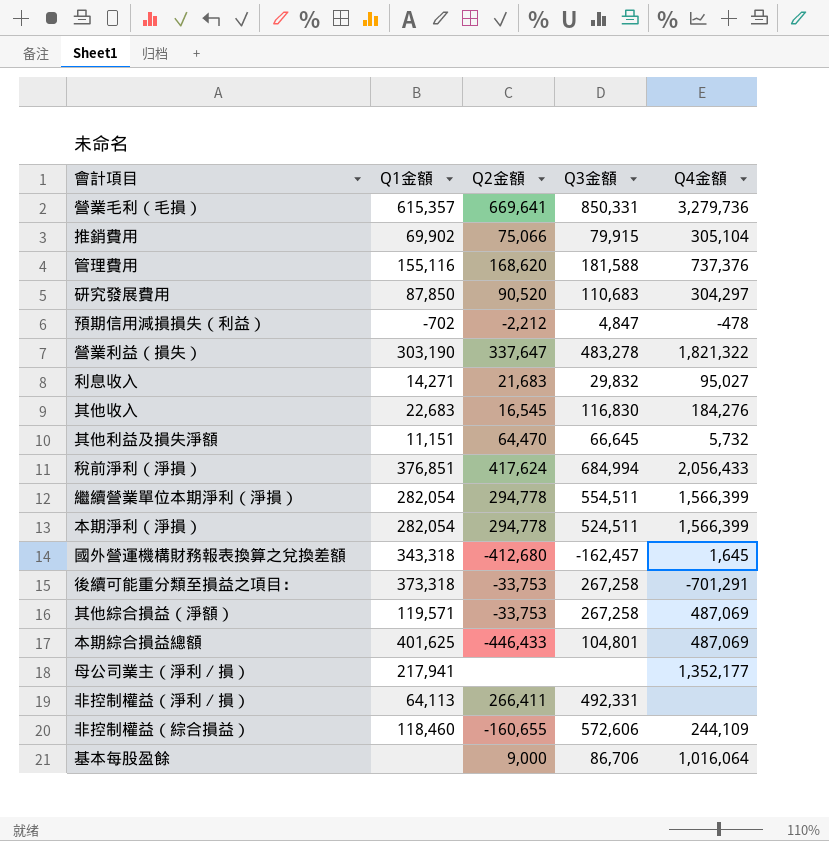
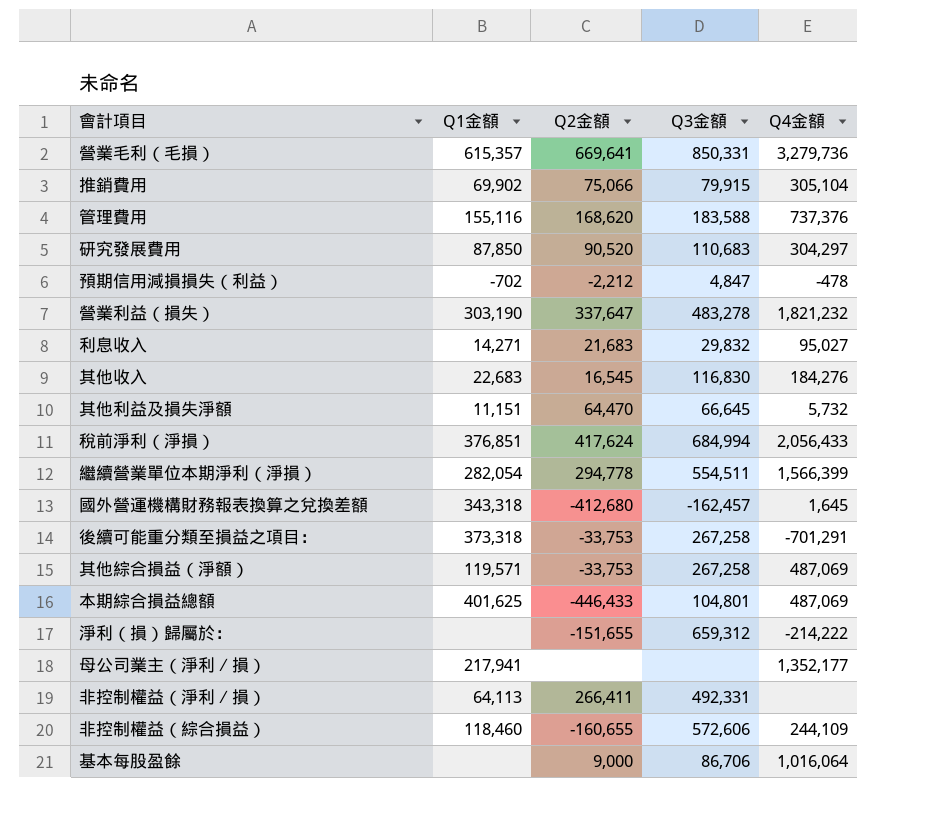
row 本期淨利（淨損）: 282,054 | 294,778 | 524,511 | 1,566,399 -> none
管理費用 | Q3金額: 181,588 -> 183,588
營業利益（損失） | Q4金額: 1,821,322 -> 1,821,232
row 淨利（損）歸屬於：: none -> none | -151,655 | 659,312 | -214,222

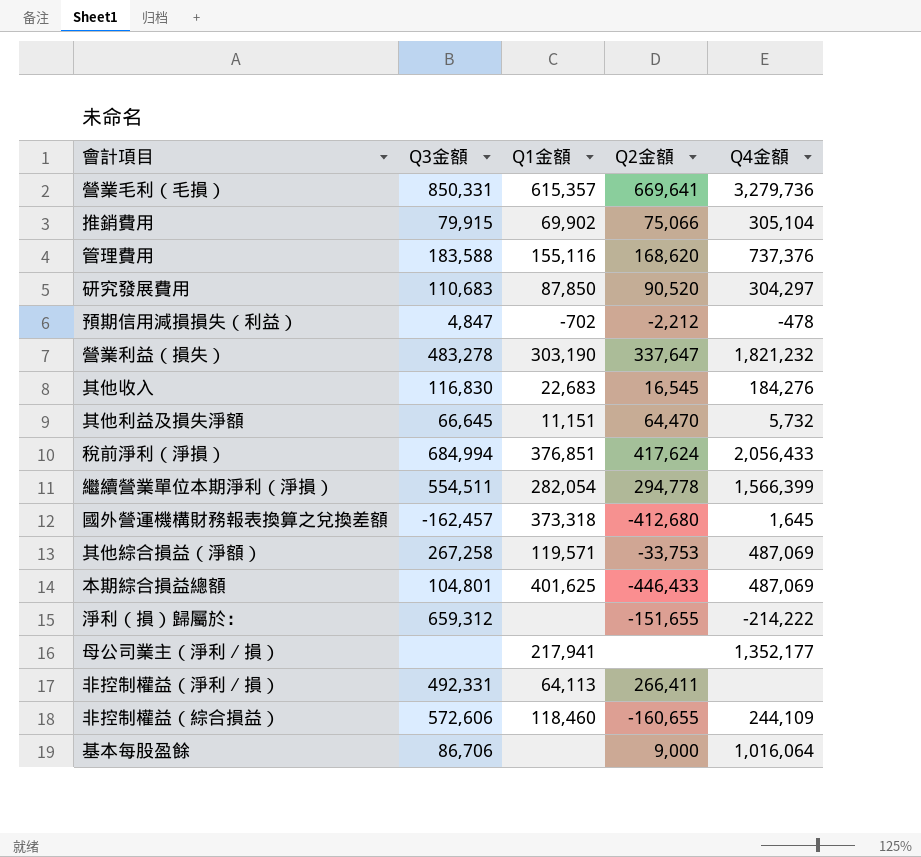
column Q3金額 | position: 4 -> 2
row 利息收入: 14,271 | 21,683 | 29,832 | 95,027 -> none
row 後續可能重分類至損益之項目：: 373,318 | -33,753 | 267,258 | -701,291 -> none
國外營運機構財務報表換算之兌換差額 | Q1金額: 343,318 -> 373,318

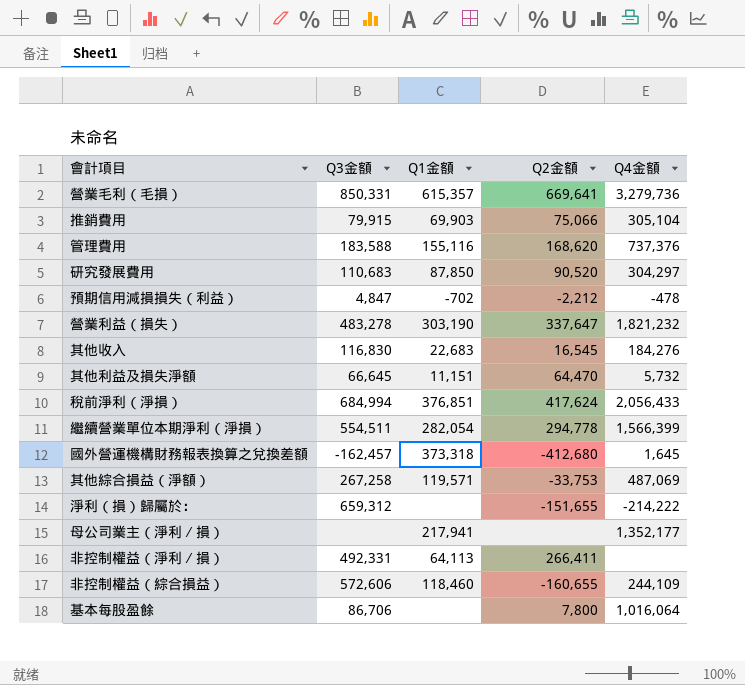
row 本期綜合損益總額: 104,801 | 401,625 | -446,433 | 487,069 -> none
推銷費用 | Q1金額: 69,902 -> 69,903
基本每股盈餘 | Q2金額: 9,000 -> 7,800

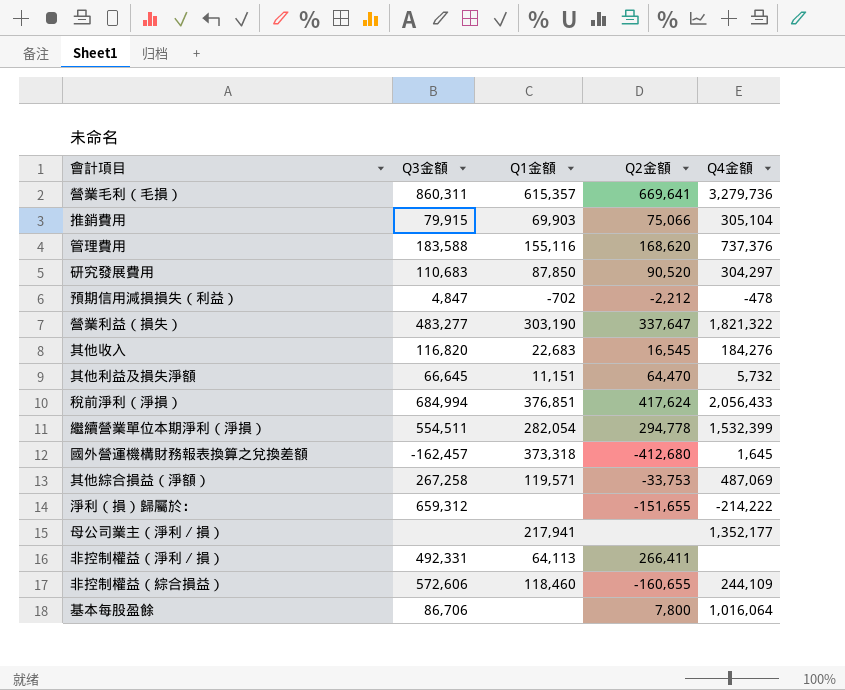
營業毛利（毛損） | Q3金額: 850,331 -> 860,311
營業利益（損失） | Q3金額: 483,278 -> 483,277
營業利益（損失） | Q4金額: 1,821,232 -> 1,821,322
其他收入 | Q3金額: 116,830 -> 116,820
繼續營業單位本期淨利（淨損） | Q4金額: 1,566,399 -> 1,532,399

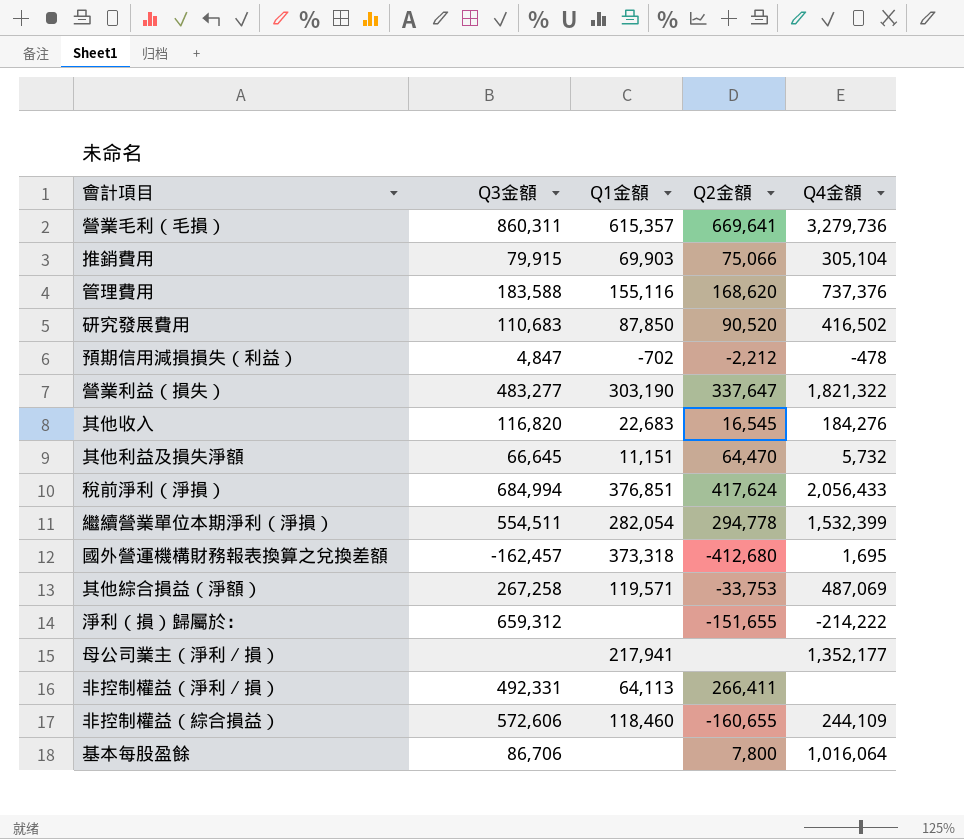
研究發展費用 | Q4金額: 304,297 -> 416,502
國外營運機構財務報表換算之兌換差額 | Q4金額: 1,645 -> 1,695

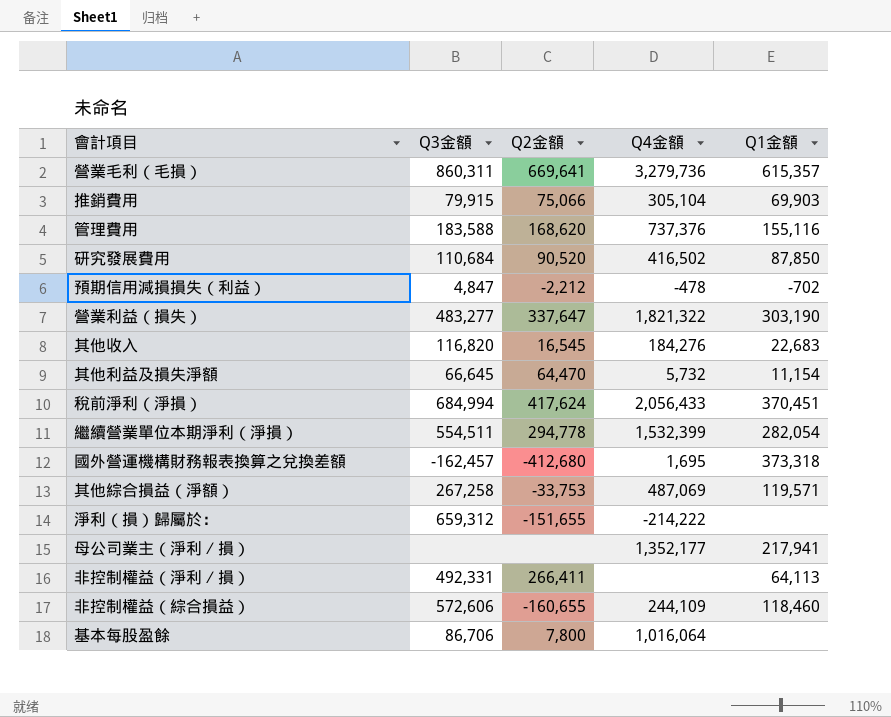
column Q1金額 | position: 3 -> 5
研究發展費用 | Q3金額: 110,683 -> 110,684
其他利益及損失淨額 | Q1金額: 11,151 -> 11,154
稅前淨利（淨損） | Q1金額: 376,851 -> 370,451

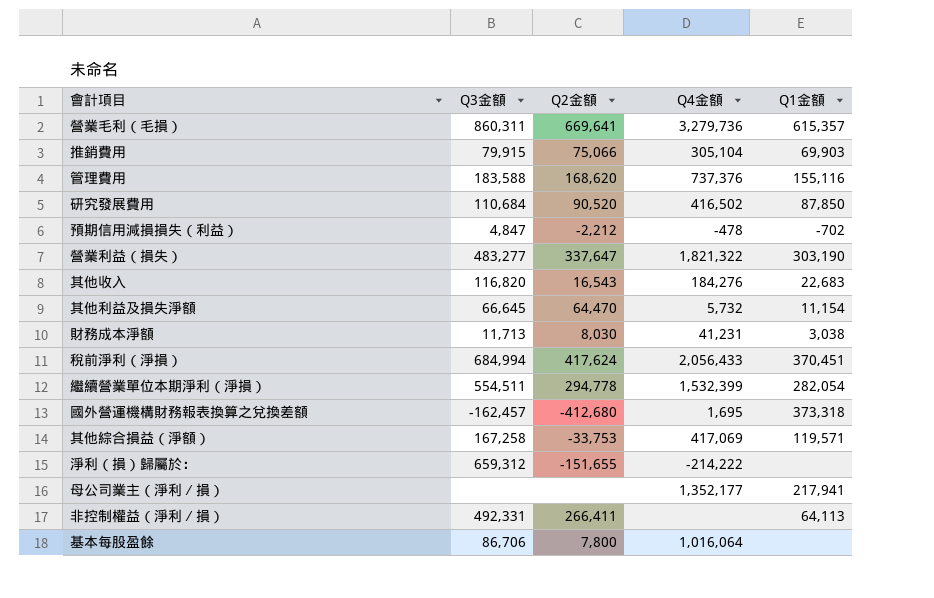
row 非控制權益（綜合損益）: 572,606 | -160,655 | 244,109 | 118,460 -> none
其他收入 | Q2金額: 16,545 -> 16,543
row 財務成本淨額: none -> 11,713 | 8,030 | 41,231 | 3,038
其他綜合損益（淨額） | Q3金額: 267,258 -> 167,258
其他綜合損益（淨額） | Q4金額: 487,069 -> 417,069

